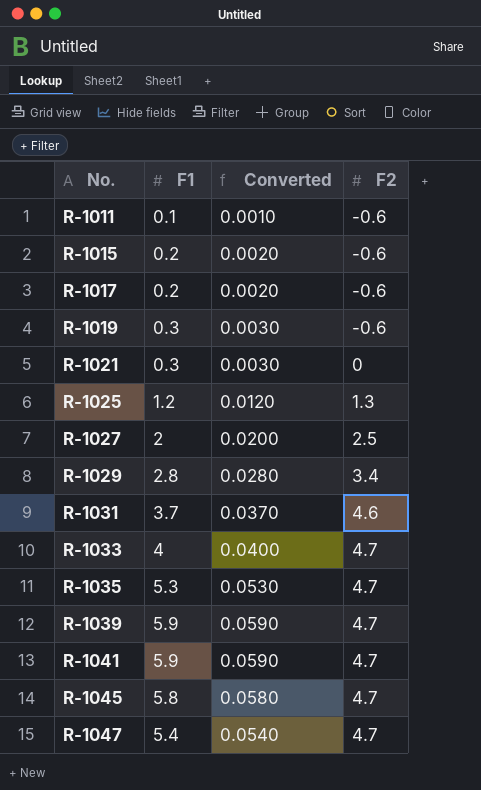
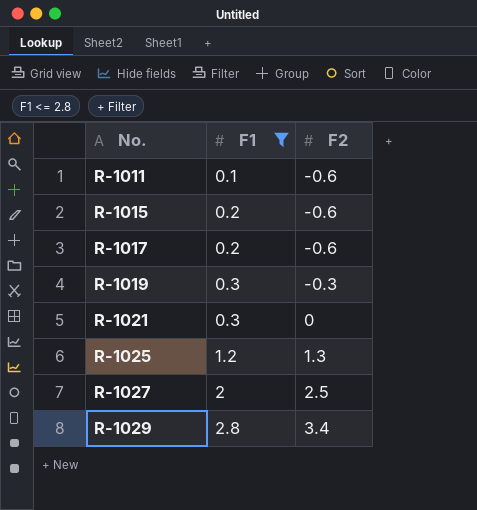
filter: none -> F1 <= 2.8
column Converted | formula: [F1] * 0.01 -> none
R-1019 | F2: -0.6 -> -0.3

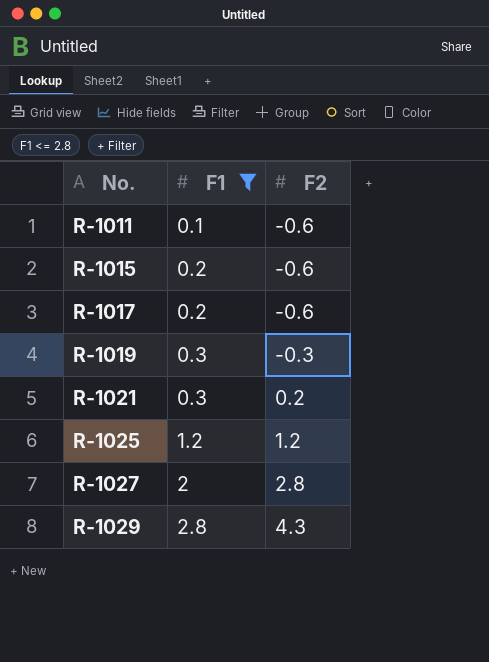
R-1021 | F2: 0 -> 0.2
R-1025 | F2: 1.3 -> 1.2
R-1027 | F2: 2.5 -> 2.8
R-1029 | F2: 3.4 -> 4.3

